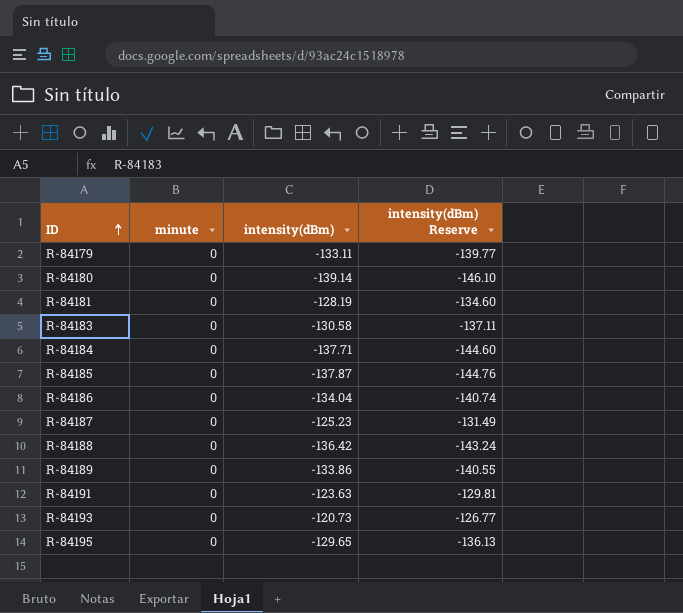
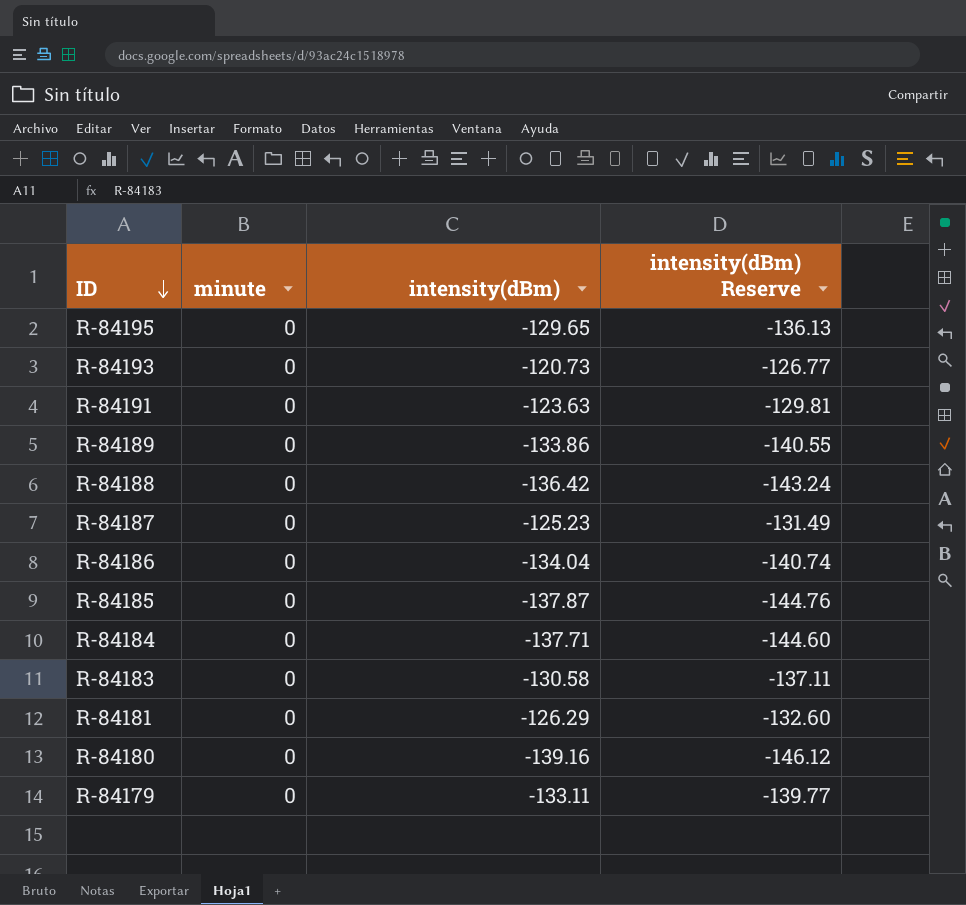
row order: ID ascending -> ID descending
R-84181 | intensity(dBm): -128.19 -> -126.29
R-84181 | intensity(dBm) Reserve: -134.60 -> -132.60
R-84180 | intensity(dBm): -139.14 -> -139.16
R-84180 | intensity(dBm) Reserve: -146.10 -> -146.12

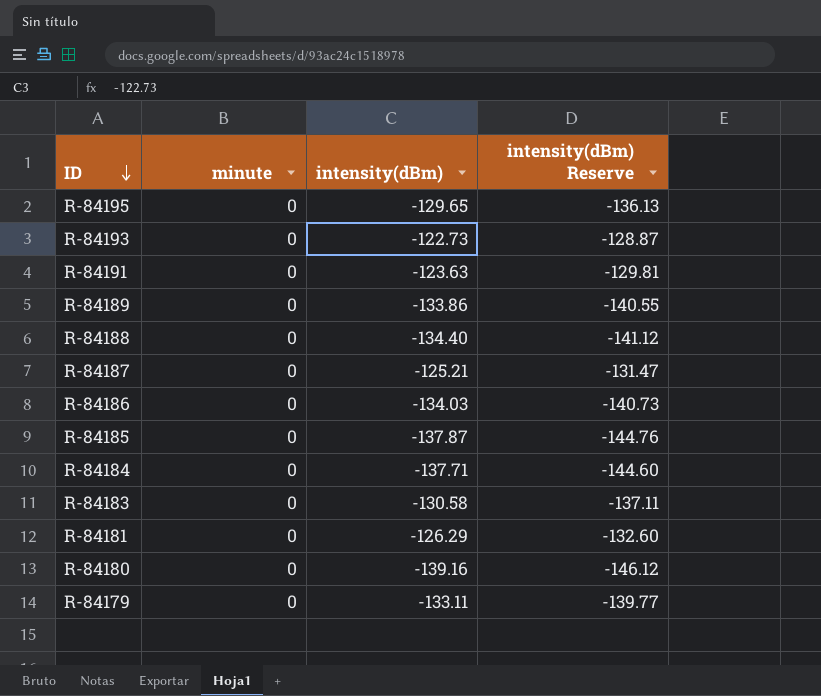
R-84193 | intensity(dBm): -120.73 -> -122.73
R-84193 | intensity(dBm) Reserve: -126.77 -> -128.87
R-84188 | intensity(dBm): -136.42 -> -134.40
R-84188 | intensity(dBm) Reserve: -143.24 -> -141.12
R-84187 | intensity(dBm): -125.23 -> -125.21
R-84187 | intensity(dBm) Reserve: -131.49 -> -131.47
R-84186 | intensity(dBm): -134.04 -> -134.03
R-84186 | intensity(dBm) Reserve: -140.74 -> -140.73

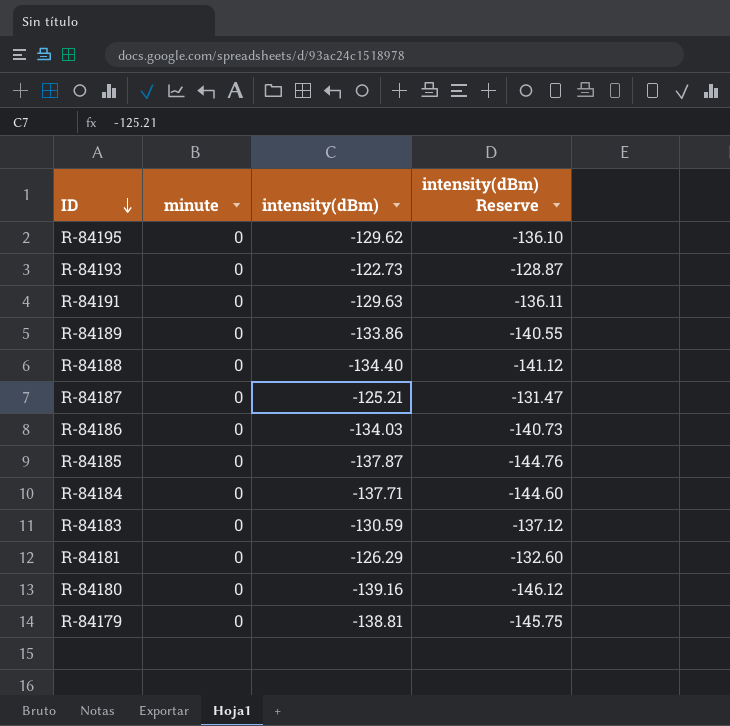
R-84195 | intensity(dBm): -129.65 -> -129.62
R-84195 | intensity(dBm) Reserve: -136.13 -> -136.10
R-84191 | intensity(dBm): -123.63 -> -129.63
R-84191 | intensity(dBm) Reserve: -129.81 -> -136.11
R-84183 | intensity(dBm): -130.58 -> -130.59
R-84183 | intensity(dBm) Reserve: -137.11 -> -137.12
R-84179 | intensity(dBm): -133.11 -> -138.81
R-84179 | intensity(dBm) Reserve: -139.77 -> -145.75

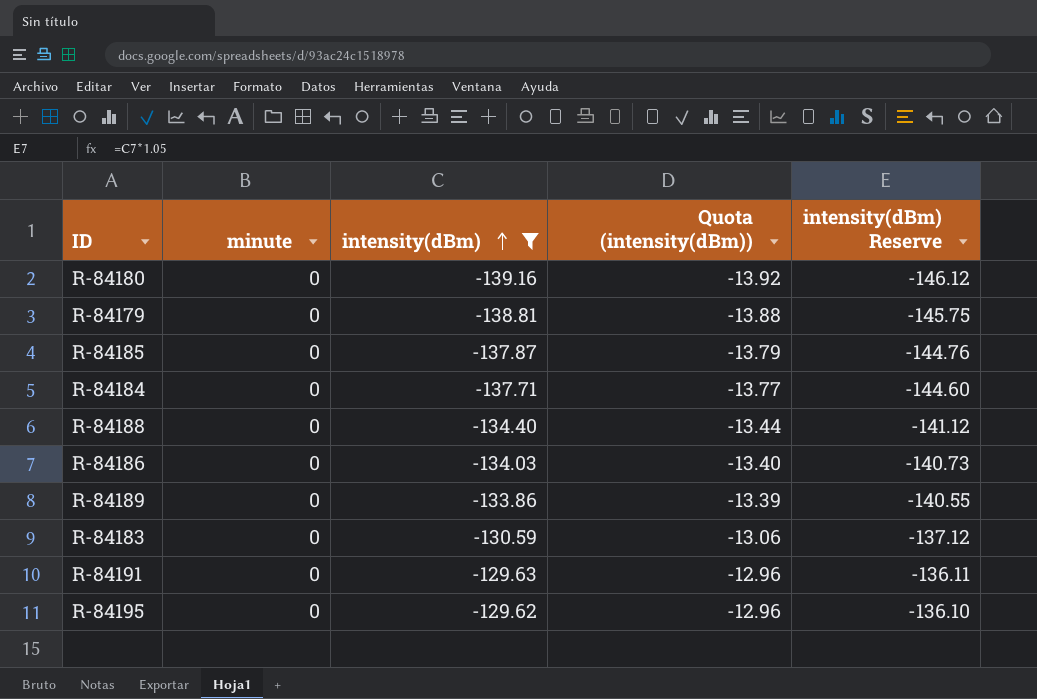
filter: none -> intensity(dBm) <= -129.62
row order: ID descending -> intensity(dBm) ascending
column Quota (intensity(dBm)) | formula: none -> [intensity(dBm)] * 0.1

